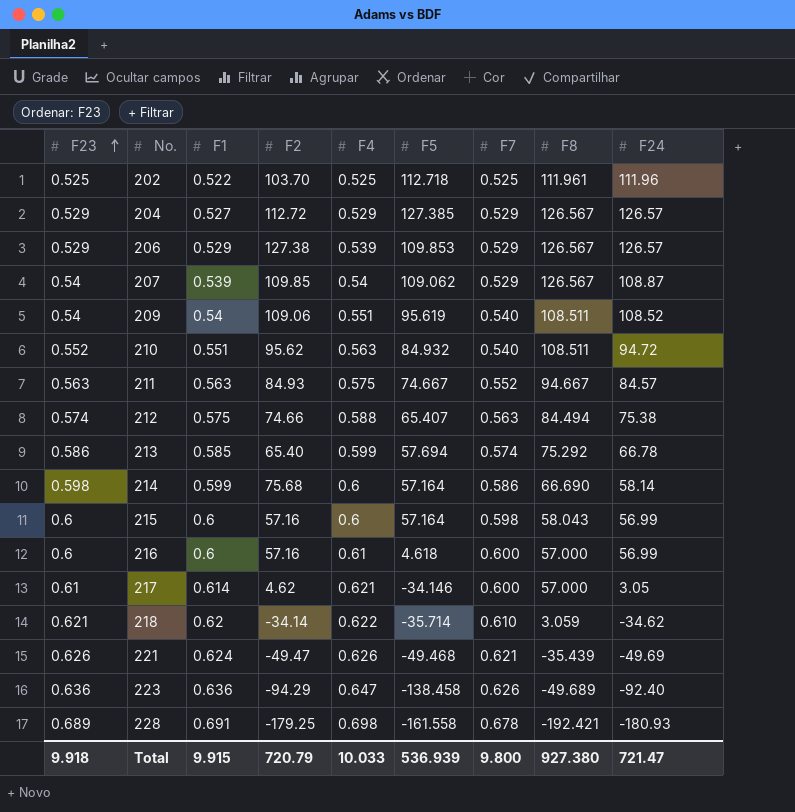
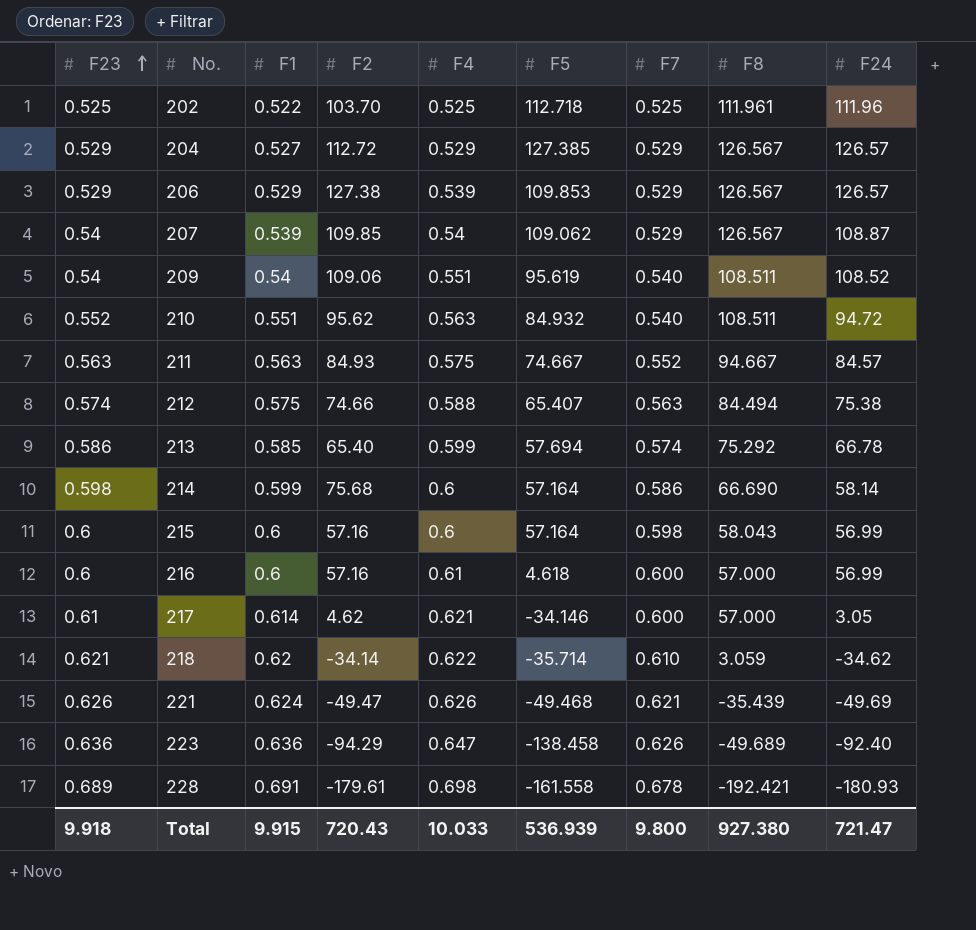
228 | F2: -179.25 -> -179.61
Total | F2: 720.79 -> 720.43

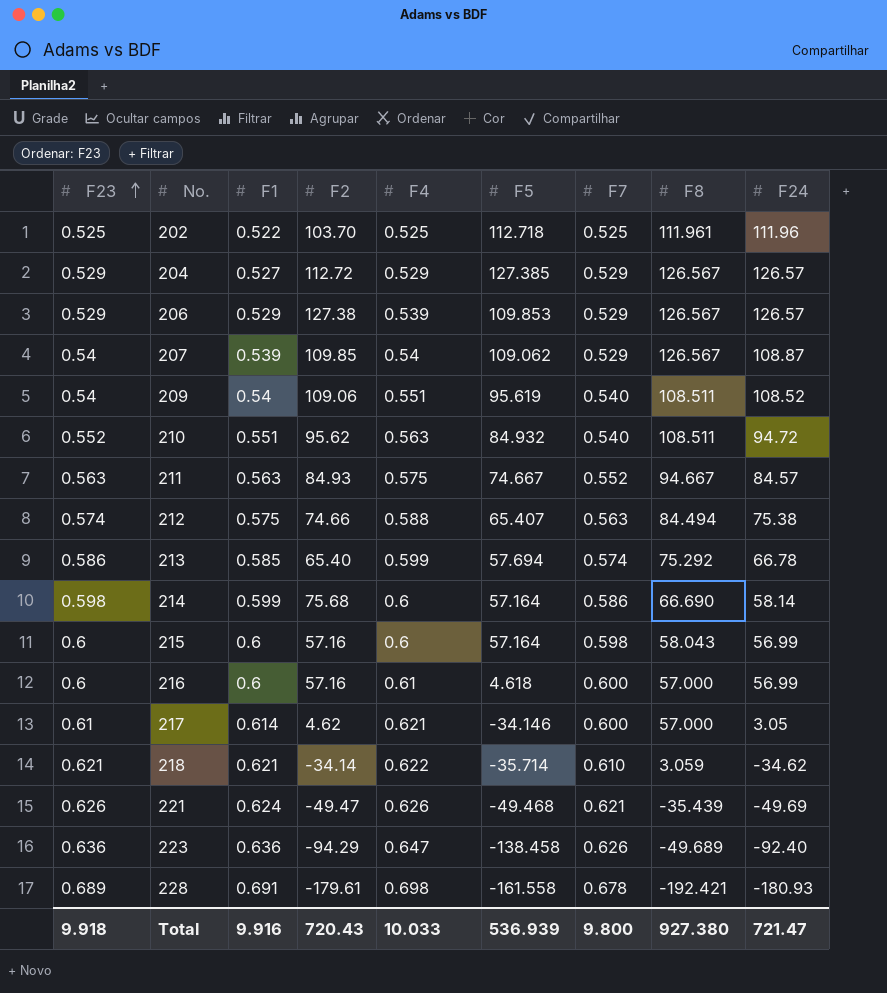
218 | F1: 0.62 -> 0.621
Total | F1: 9.915 -> 9.916

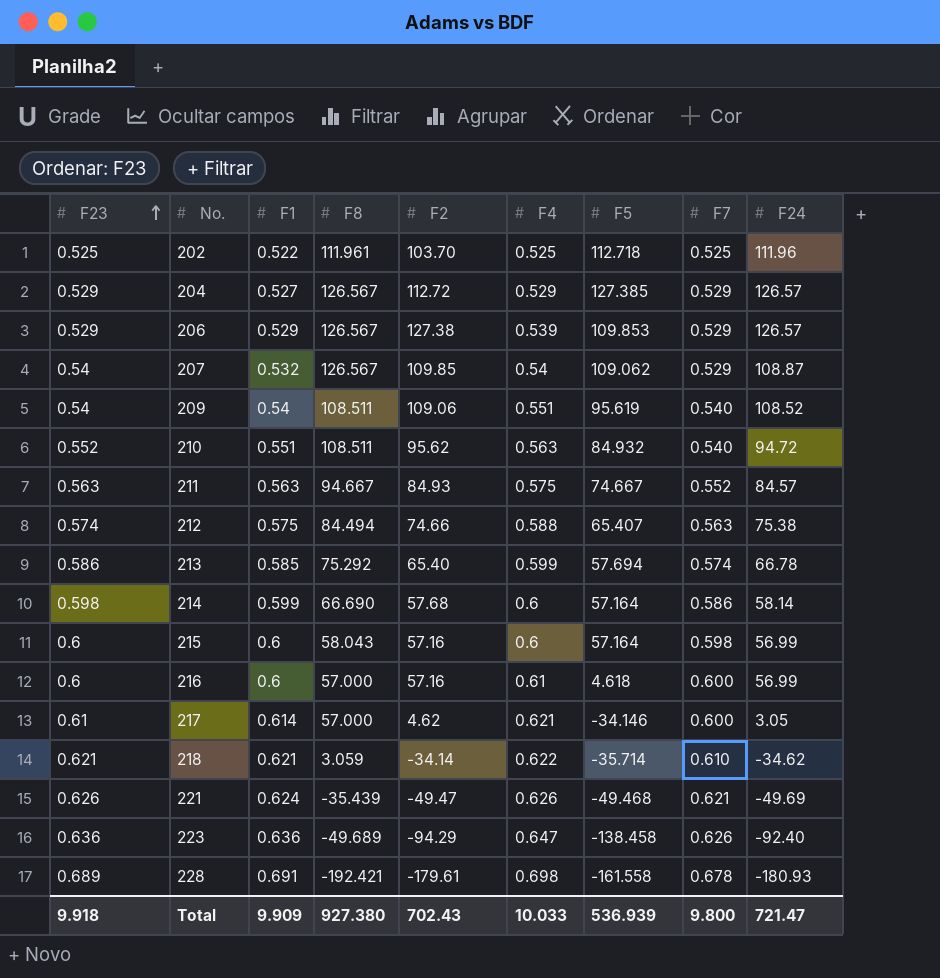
column F8 | position: 8 -> 4
207 | F1: 0.539 -> 0.532
214 | F2: 75.68 -> 57.68
Total | F1: 9.916 -> 9.909
Total | F2: 720.43 -> 702.43

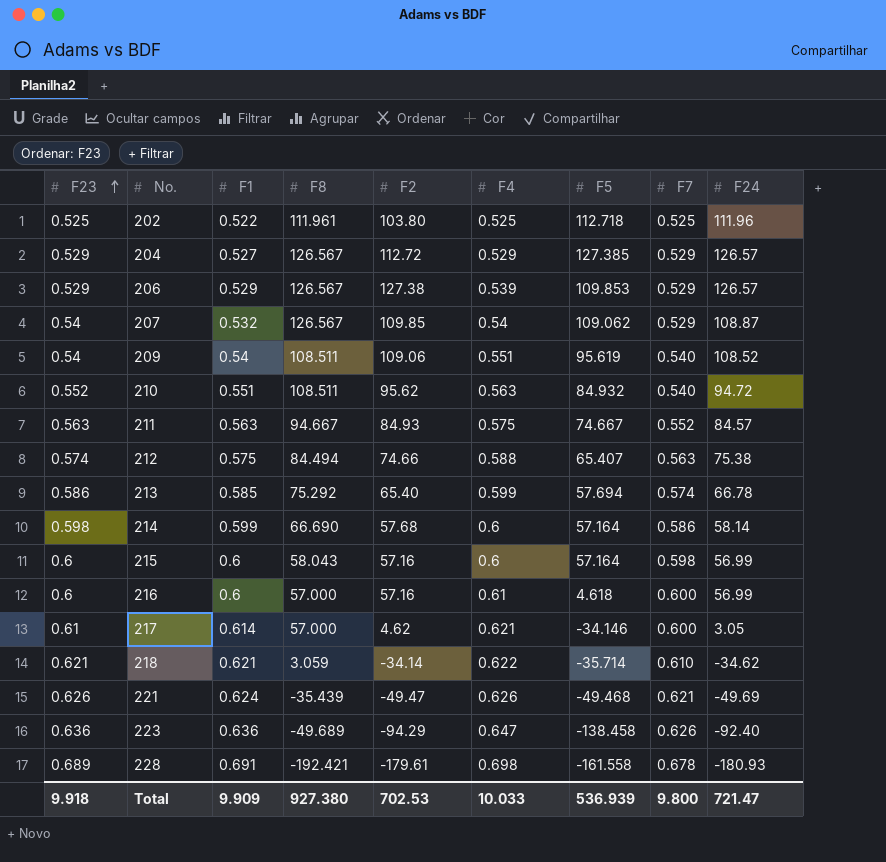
202 | F2: 103.70 -> 103.80
Total | F2: 702.43 -> 702.53

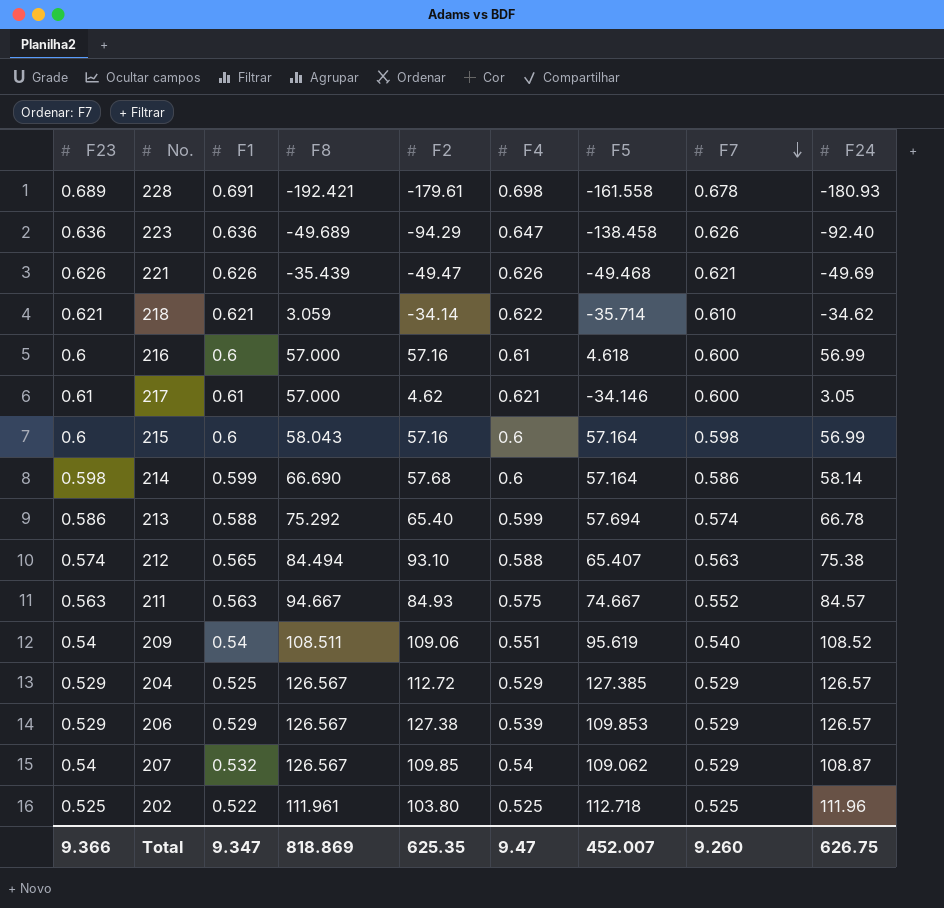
row order: F23 ascending -> F7 descending
row 210: 0.552 | 0.551 | 108.511 | 95.62 | 0.563 | 84.932 | 0.540 | 94.72 -> none
221 | F1: 0.624 -> 0.626
217 | F1: 0.614 -> 0.61
213 | F1: 0.585 -> 0.588
212 | F1: 0.575 -> 0.565
212 | F2: 74.66 -> 93.10
204 | F1: 0.527 -> 0.525
Total | F23: 9.918 -> 9.366
Total | F1: 9.909 -> 9.347
Total | F8: 927.380 -> 818.869
Total | F2: 702.53 -> 625.35
Total | F4: 10.033 -> 9.47
Total | F5: 536.939 -> 452.007
Total | F7: 9.800 -> 9.260
Total | F24: 721.47 -> 626.75

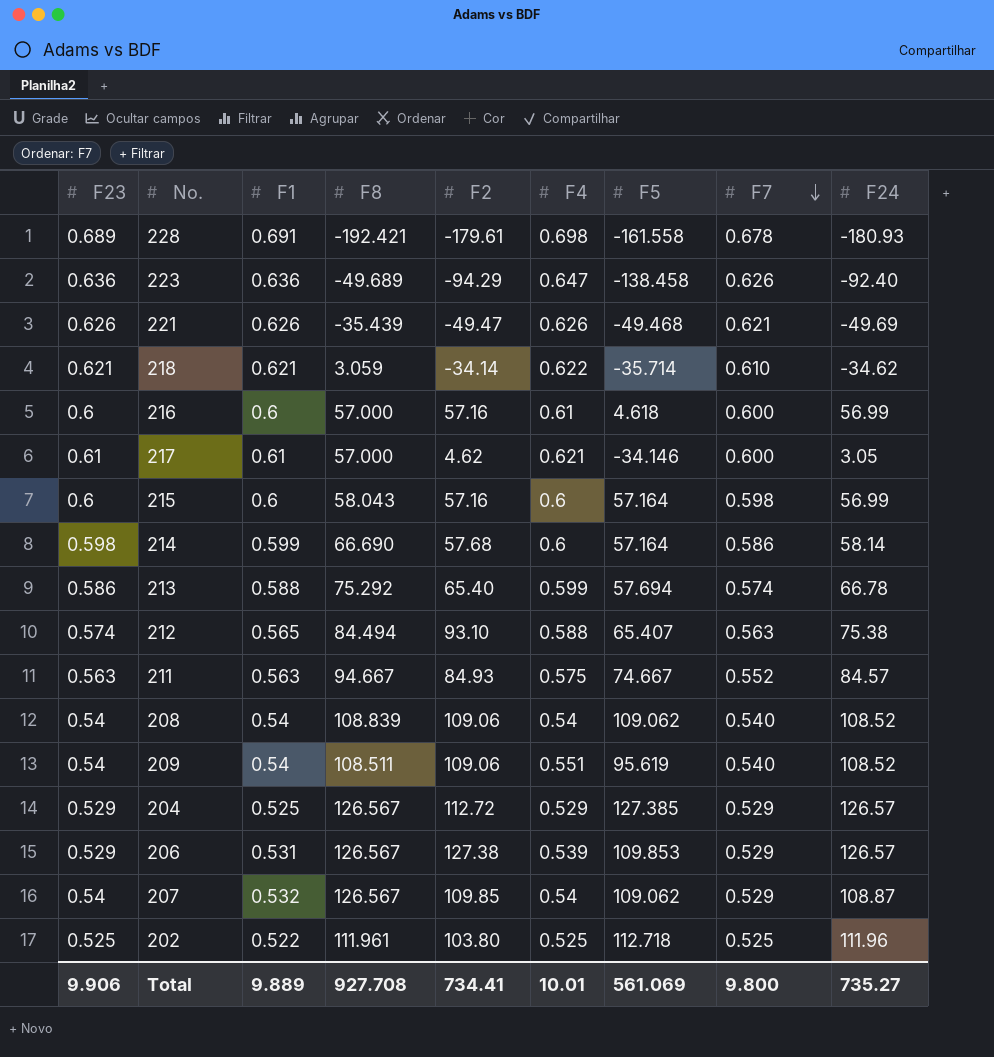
row 208: none -> 0.54 | 0.54 | 108.839 | 109.06 | 0.54 | 109.062 | 0.540 | 108.52
206 | F1: 0.529 -> 0.531
Total | F23: 9.366 -> 9.906
Total | F1: 9.347 -> 9.889
Total | F8: 818.869 -> 927.708
Total | F2: 625.35 -> 734.41
Total | F4: 9.47 -> 10.01
Total | F5: 452.007 -> 561.069
Total | F7: 9.260 -> 9.800
Total | F24: 626.75 -> 735.27

